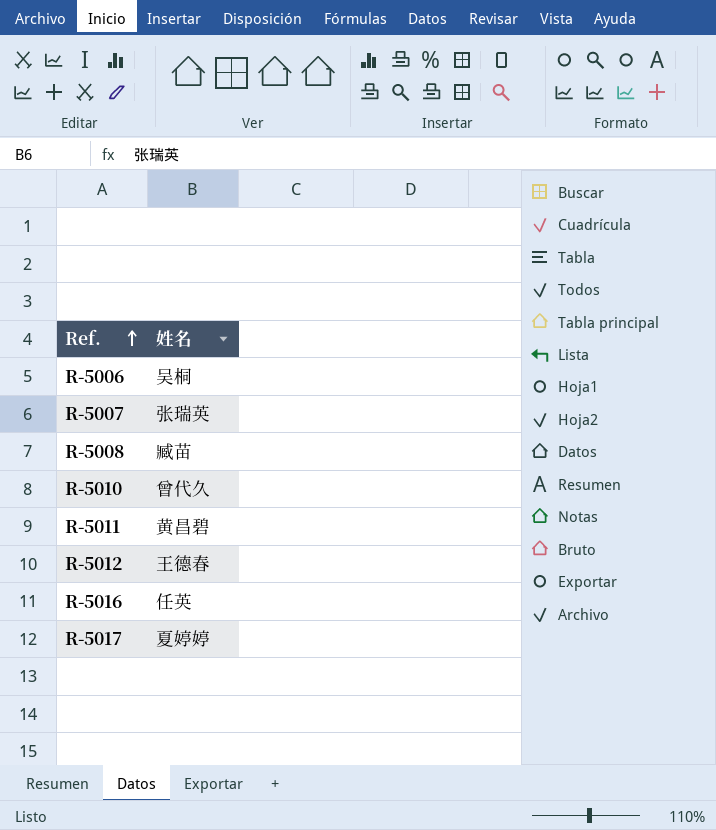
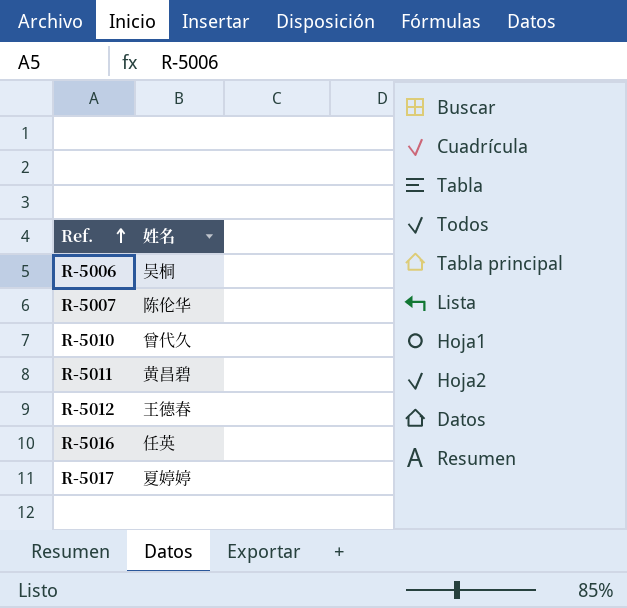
row R-5008: 臧苗 -> none
R-5007 | 姓名: 张瑞英 -> 陈伦华

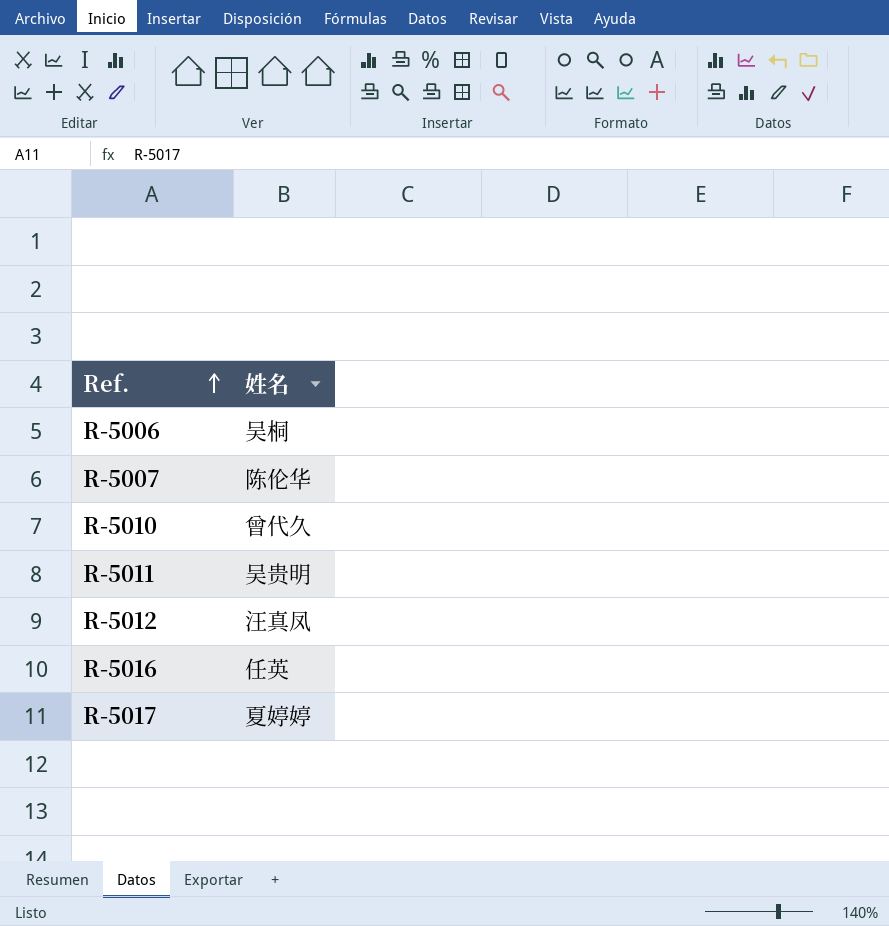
R-5011 | 姓名: 黄昌碧 -> 吴贵明
R-5012 | 姓名: 王德春 -> 汪真凤

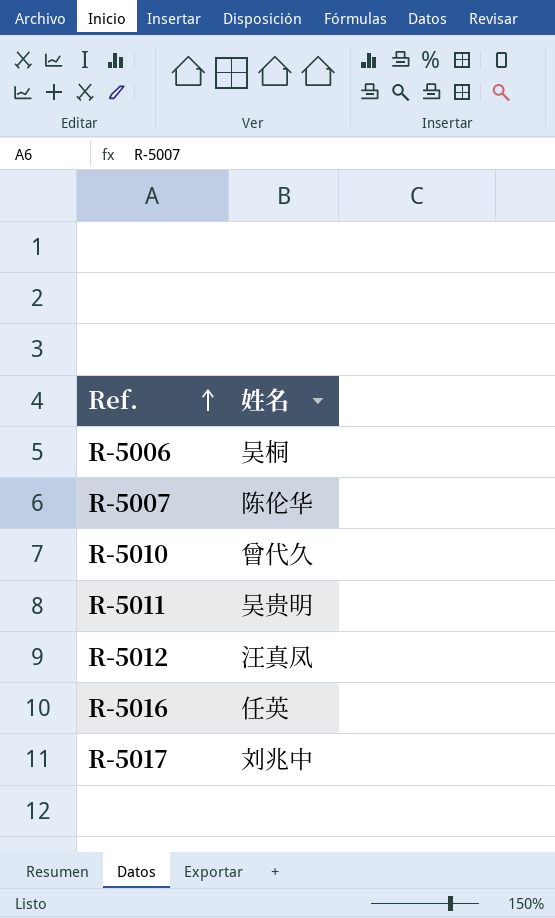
R-5017 | 姓名: 夏婷婷 -> 刘兆中

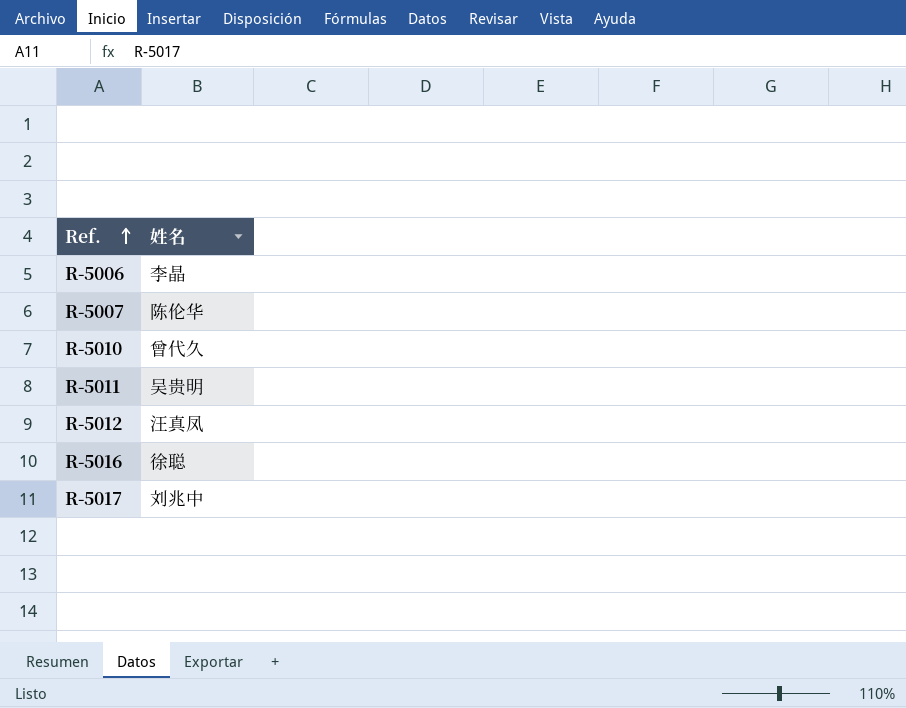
R-5006 | 姓名: 吴桐 -> 李晶
R-5016 | 姓名: 任英 -> 徐聪

